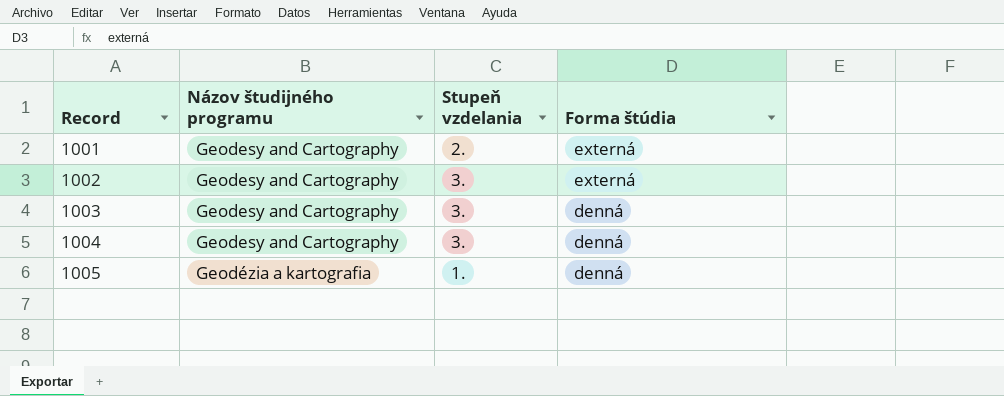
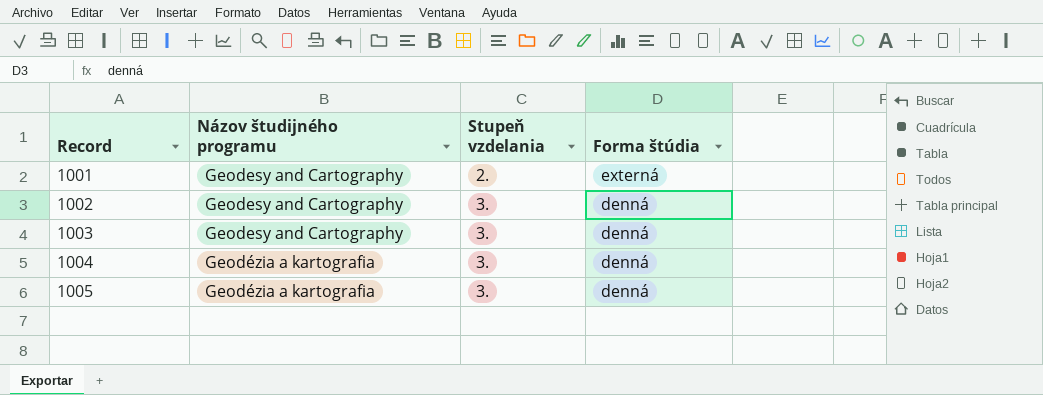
1002 | Forma štúdia: externá -> denná
1004 | Názov študijného programu: Geodesy and Cartography -> Geodézia a kartografia
1005 | Stupeň vzdelania: 1. -> 3.

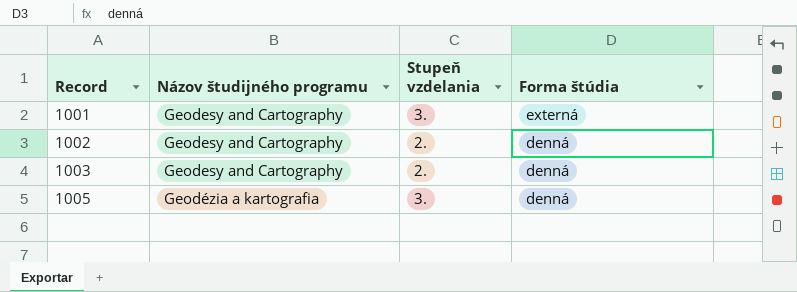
row 1004: Geodézia a kartografia | 3. | denná -> none
1001 | Stupeň vzdelania: 2. -> 3.
1002 | Stupeň vzdelania: 3. -> 2.
1003 | Stupeň vzdelania: 3. -> 2.

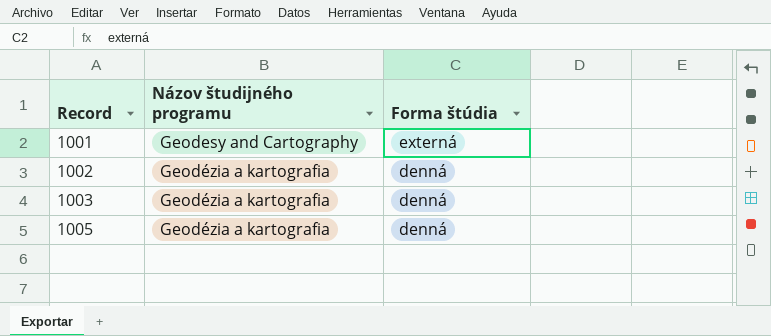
column Stupeň vzdelania | position: 3 -> none
1002 | Názov študijného programu: Geodesy and Cartography -> Geodézia a kartografia
1003 | Názov študijného programu: Geodesy and Cartography -> Geodézia a kartografia

